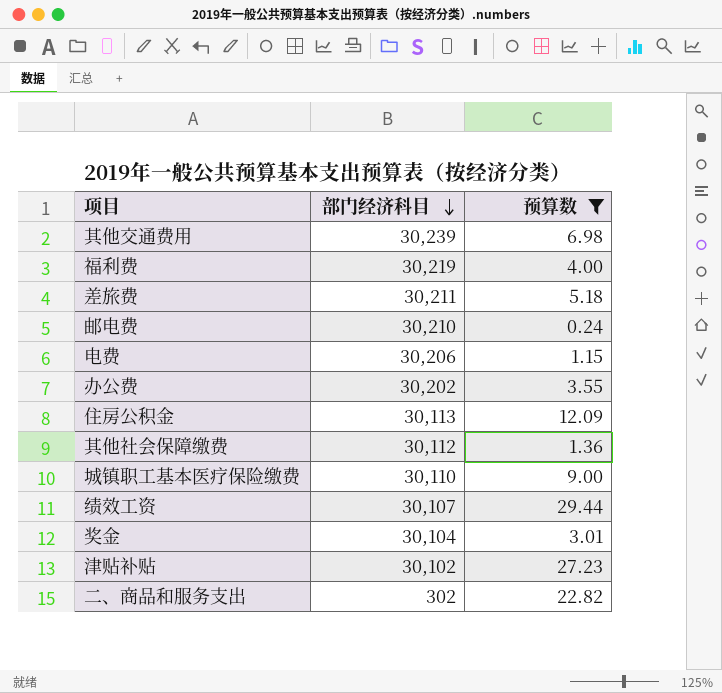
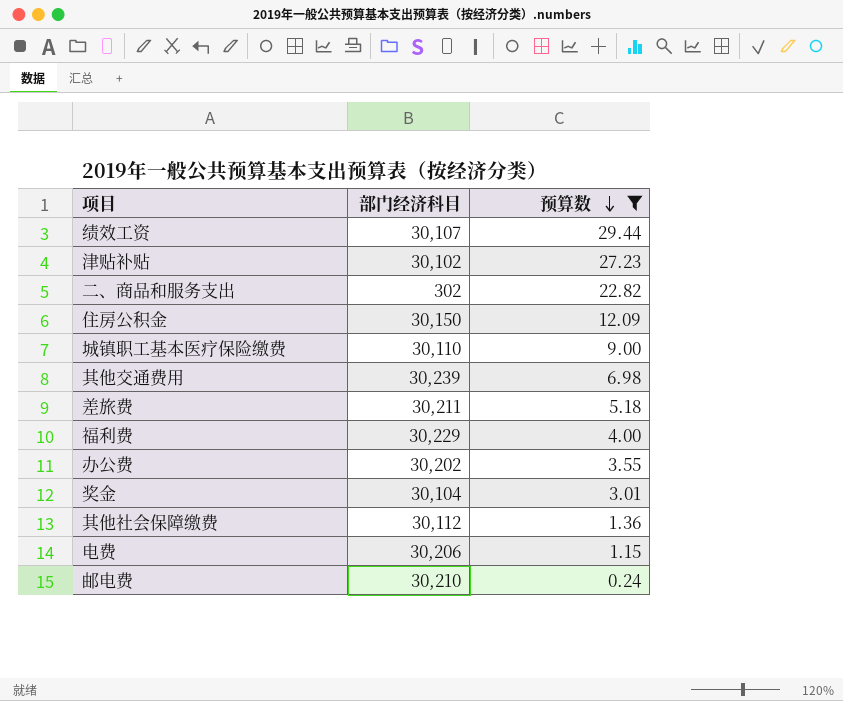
row order: 部门经济科目 descending -> 预算数 descending
住房公积金 | 部门经济科目: 30,113 -> 30,150
福利费 | 部门经济科目: 30,219 -> 30,229

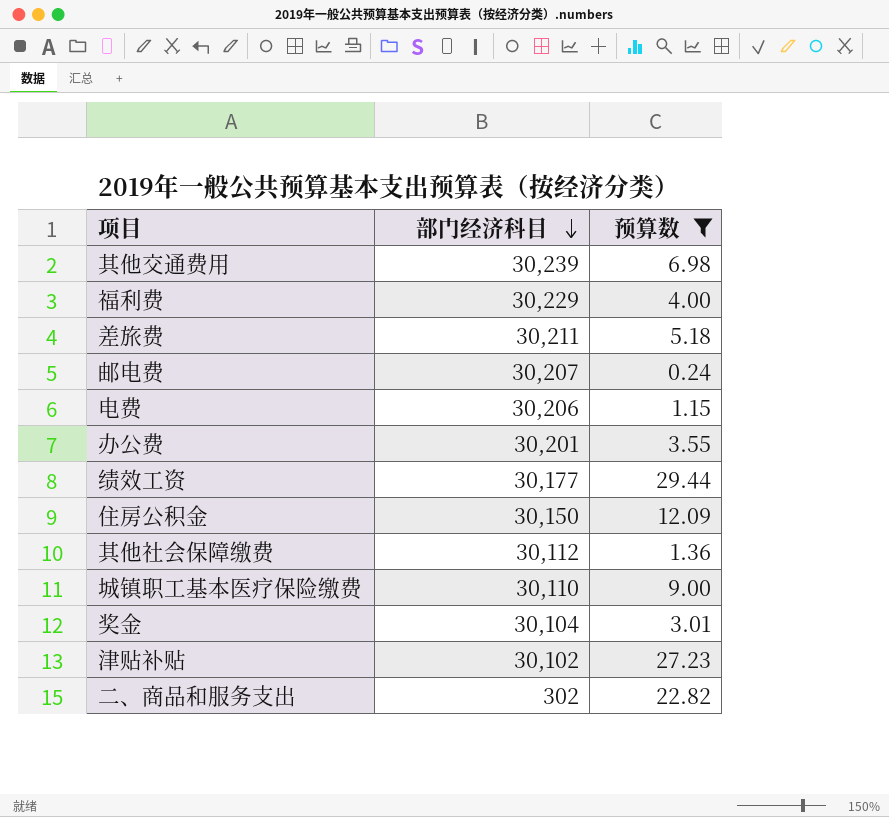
row order: 预算数 descending -> 部门经济科目 descending
邮电费 | 部门经济科目: 30,210 -> 30,207
办公费 | 部门经济科目: 30,202 -> 30,201
绩效工资 | 部门经济科目: 30,107 -> 30,177

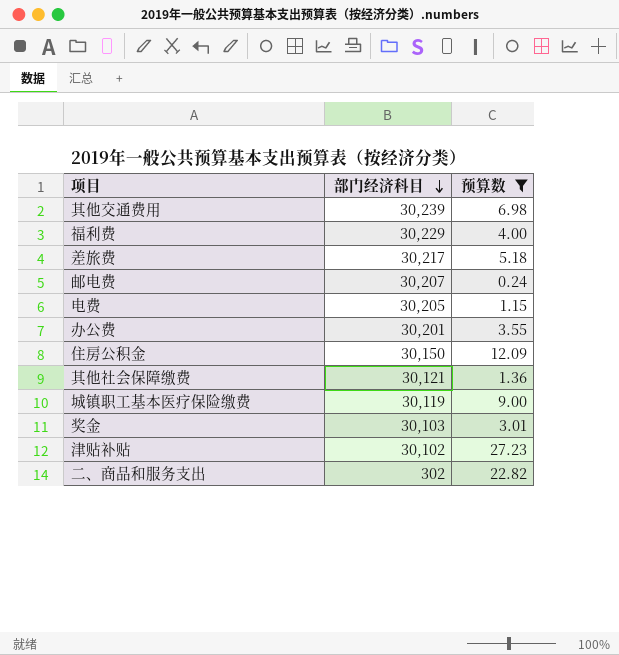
row 绩效工资: 30,177 | 29.44 -> none
差旅费 | 部门经济科目: 30,211 -> 30,217
电费 | 部门经济科目: 30,206 -> 30,205
其他社会保障缴费 | 部门经济科目: 30,112 -> 30,121
城镇职工基本医疗保险缴费 | 部门经济科目: 30,110 -> 30,119
奖金 | 部门经济科目: 30,104 -> 30,103

